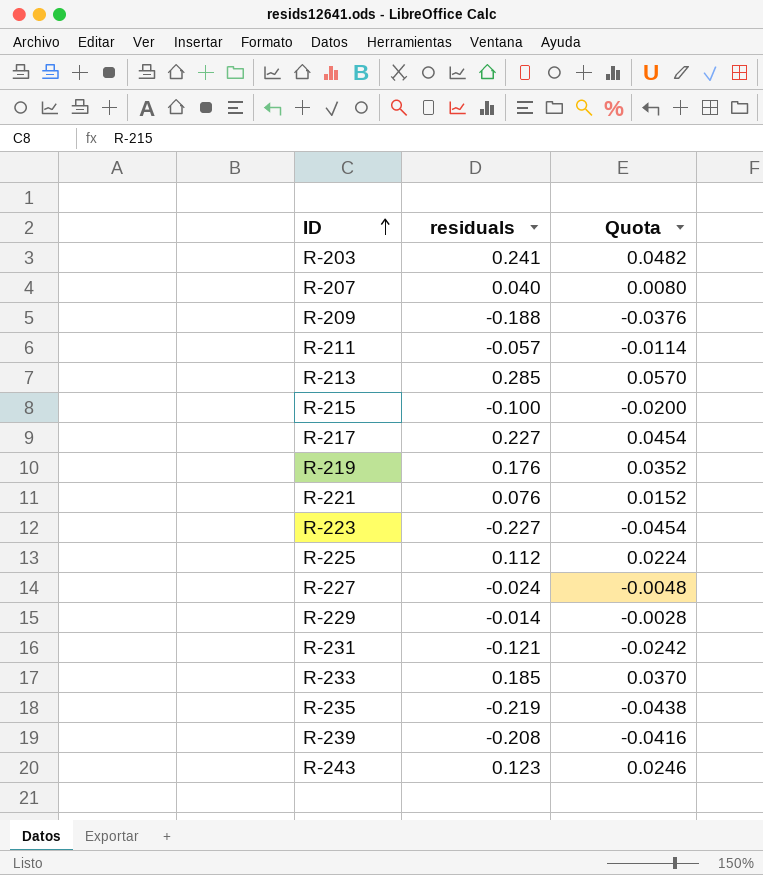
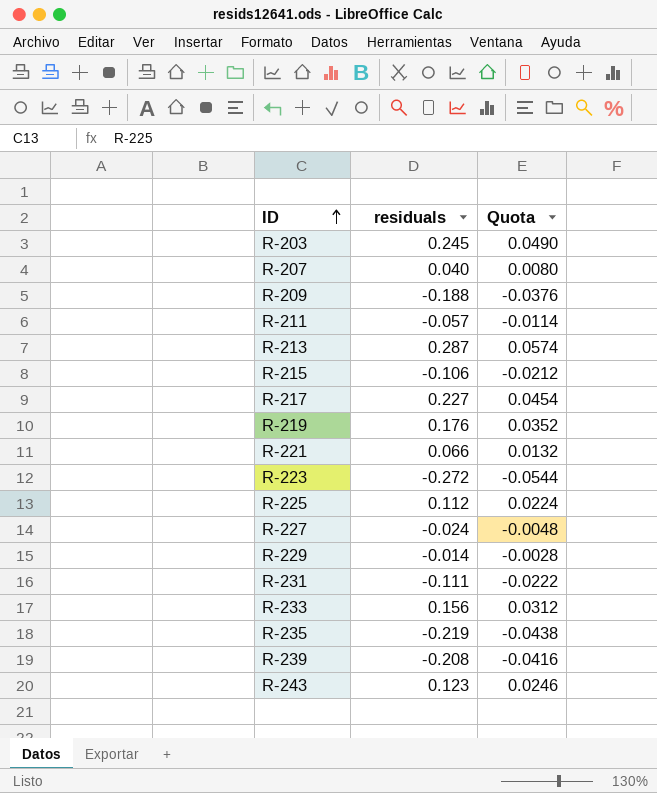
R-203 | residuals: 0.241 -> 0.245
R-203 | Quota: 0.0482 -> 0.0490
R-213 | residuals: 0.285 -> 0.287
R-213 | Quota: 0.0570 -> 0.0574
R-215 | residuals: -0.100 -> -0.106
R-215 | Quota: -0.0200 -> -0.0212
R-221 | residuals: 0.076 -> 0.066
R-221 | Quota: 0.0152 -> 0.0132
R-223 | residuals: -0.227 -> -0.272
R-223 | Quota: -0.0454 -> -0.0544
R-231 | residuals: -0.121 -> -0.111
R-231 | Quota: -0.0242 -> -0.0222
R-233 | residuals: 0.185 -> 0.156
R-233 | Quota: 0.0370 -> 0.0312

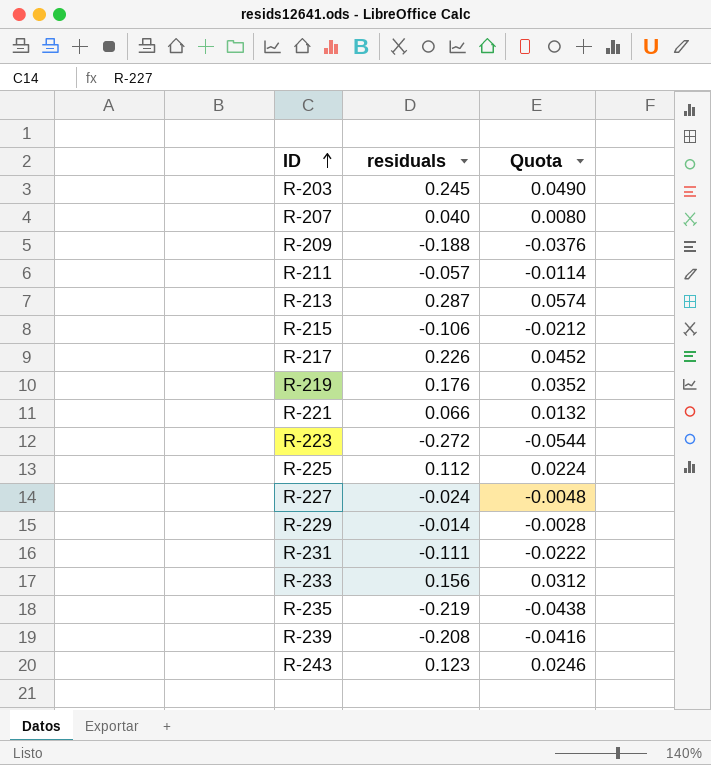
R-217 | residuals: 0.227 -> 0.226
R-217 | Quota: 0.0454 -> 0.0452

